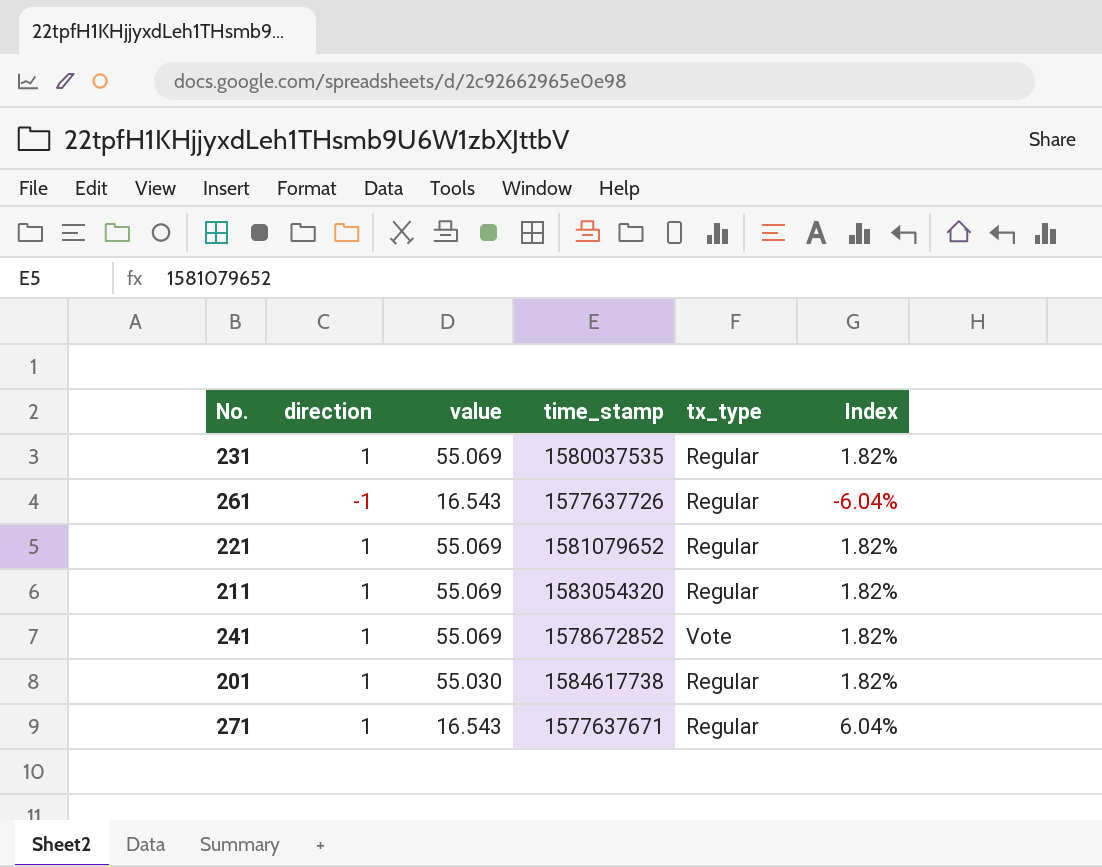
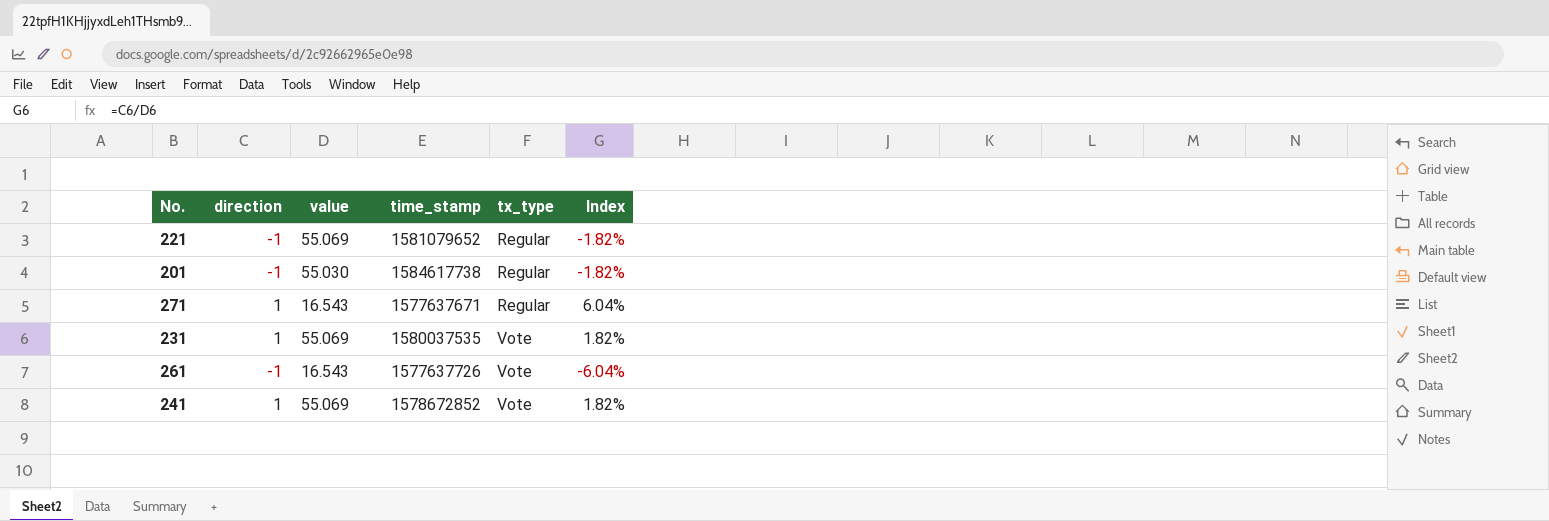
row order: none -> tx_type ascending
row 211: 1 | 55.069 | 1583054320 | Regular | 1.82% -> none
221 | direction: 1 -> -1
221 | Index: 1.82% -> -1.82%
201 | direction: 1 -> -1
201 | Index: 1.82% -> -1.82%
231 | tx_type: Regular -> Vote
261 | tx_type: Regular -> Vote

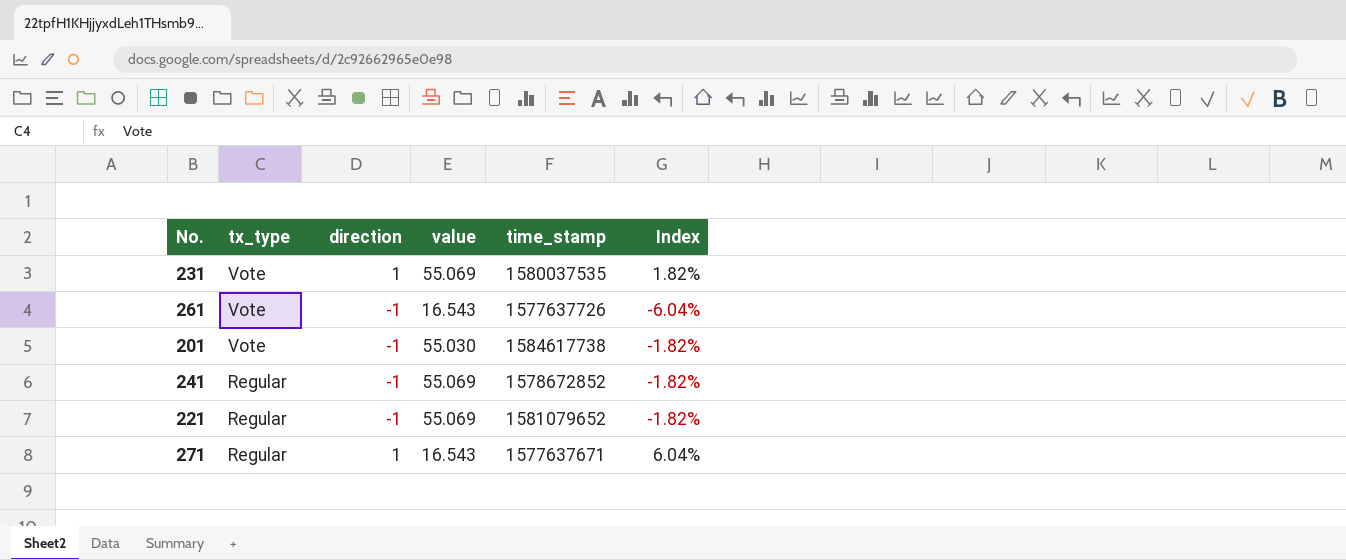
row order: tx_type ascending -> tx_type descending
column tx_type | position: 5 -> 2
201 | tx_type: Regular -> Vote
241 | tx_type: Vote -> Regular
241 | direction: 1 -> -1
241 | Index: 1.82% -> -1.82%

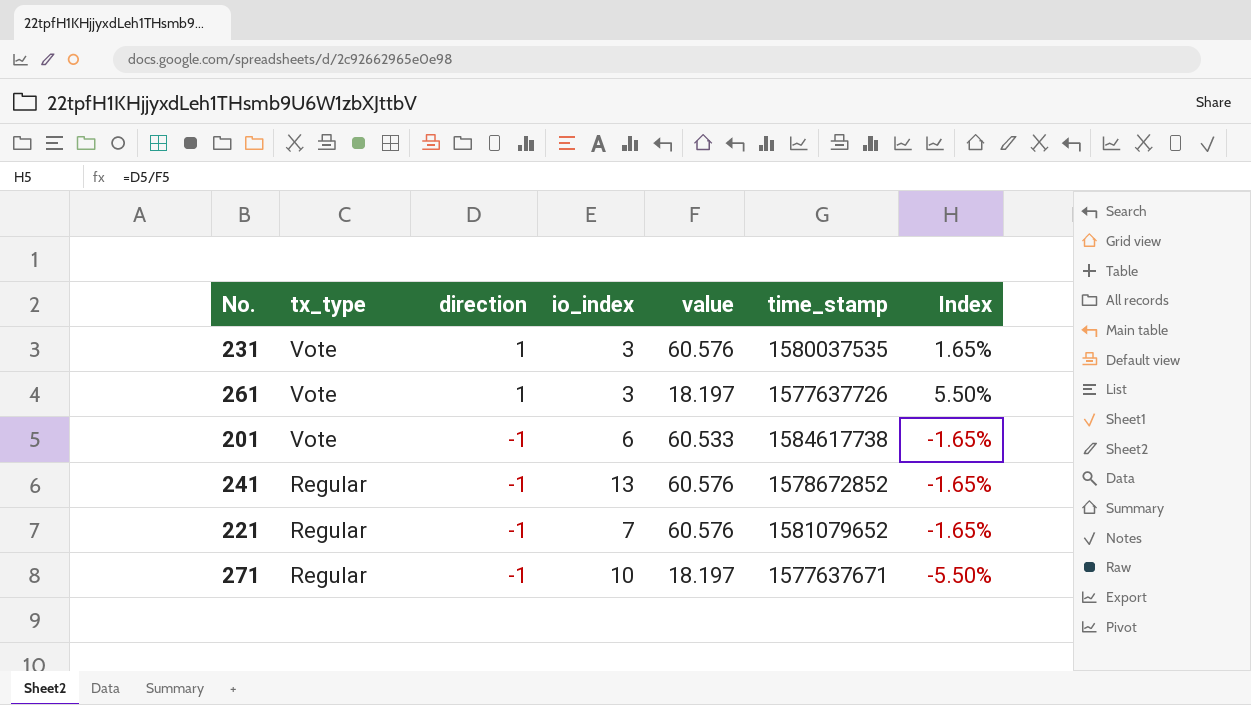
column io_index | position: none -> 4
231 | value: 55.069 -> 60.576
231 | Index: 1.82% -> 1.65%
261 | direction: -1 -> 1
261 | value: 16.543 -> 18.197
261 | Index: -6.04% -> 5.50%
201 | value: 55.030 -> 60.533
201 | Index: -1.82% -> -1.65%
241 | value: 55.069 -> 60.576
241 | Index: -1.82% -> -1.65%
221 | value: 55.069 -> 60.576
221 | Index: -1.82% -> -1.65%
271 | direction: 1 -> -1
271 | value: 16.543 -> 18.197
271 | Index: 6.04% -> -5.50%

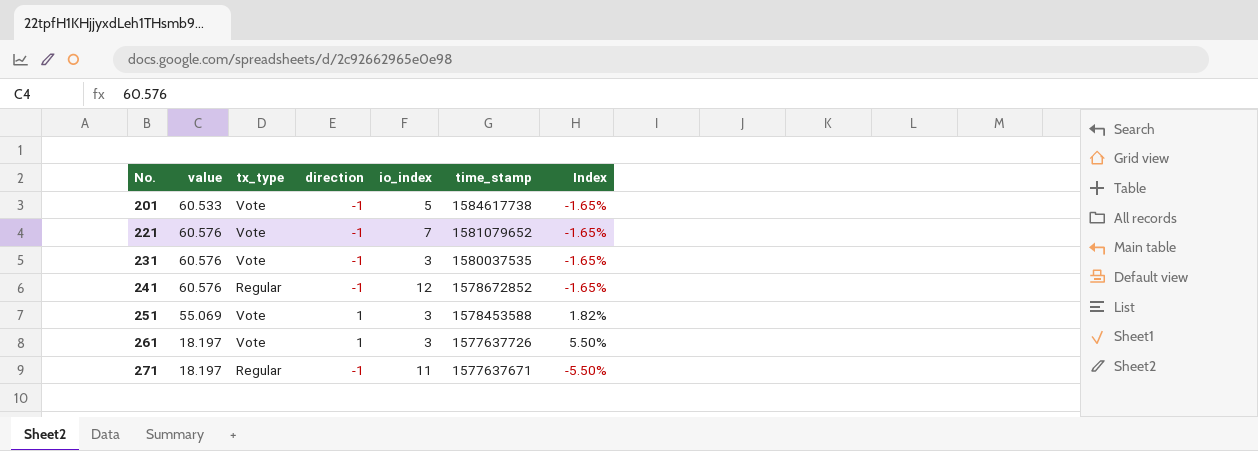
row order: tx_type descending -> No. ascending
column value | position: 5 -> 2
201 | io_index: 6 -> 5
221 | tx_type: Regular -> Vote
231 | direction: 1 -> -1
231 | Index: 1.65% -> -1.65%
241 | io_index: 13 -> 12
row 251: none -> 55.069 | Vote | 1 | 3 | 1578453588 | 1.82%
271 | io_index: 10 -> 11

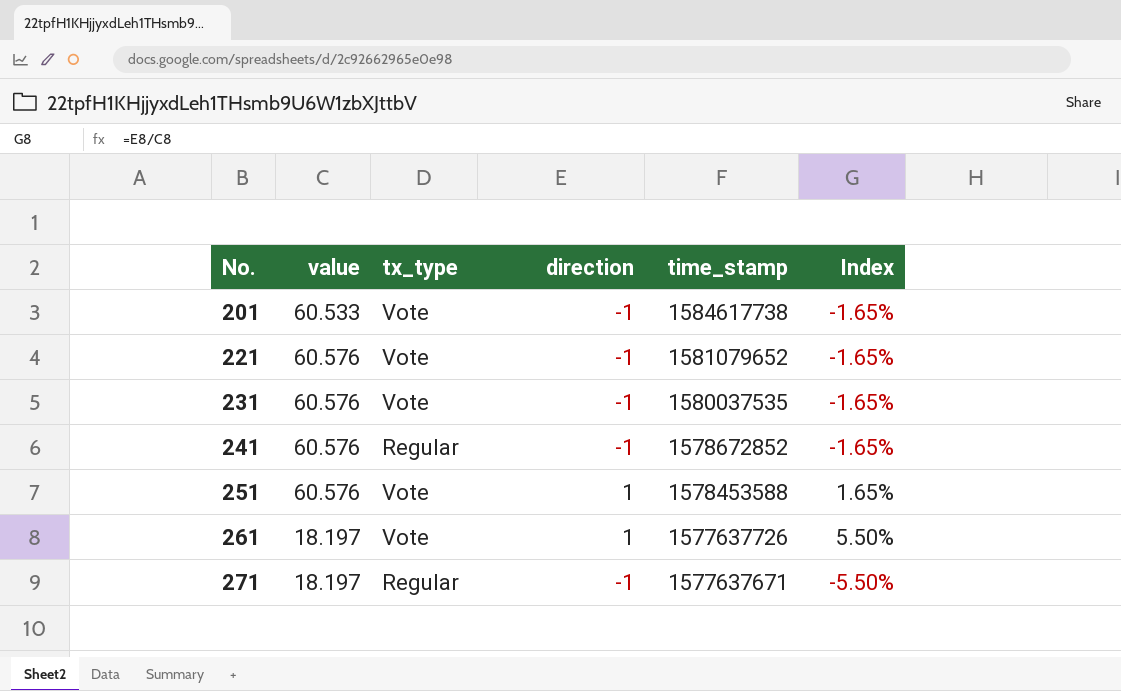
column io_index | position: 5 -> none
251 | value: 55.069 -> 60.576
251 | Index: 1.82% -> 1.65%

